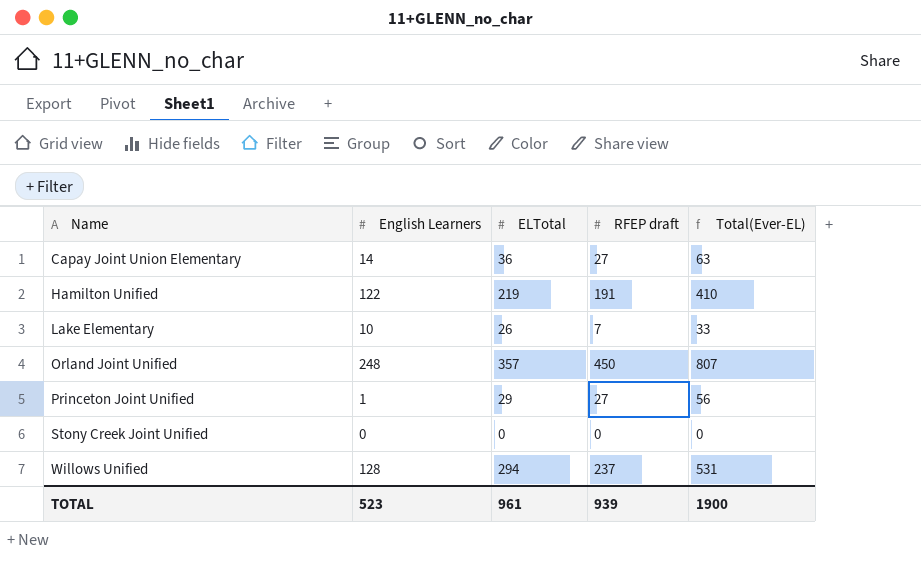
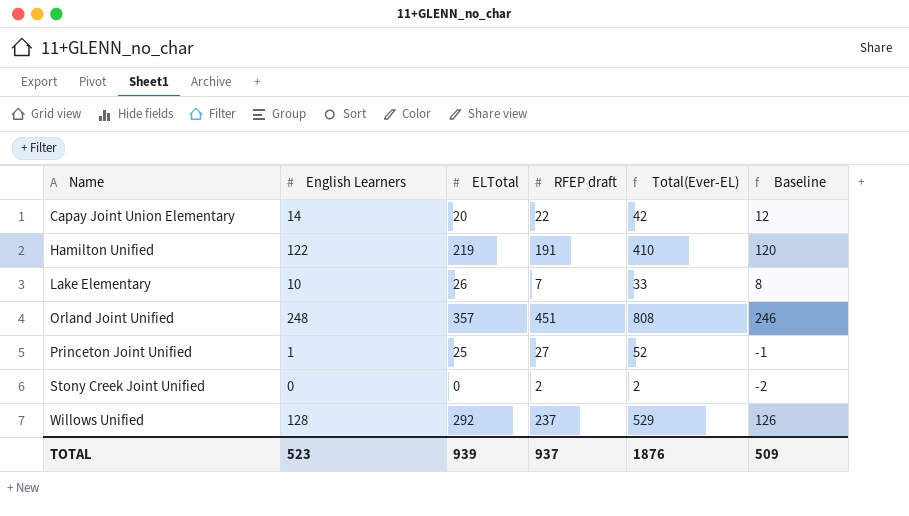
column Baseline | formula: none -> [English Learners] - 2
Capay Joint Union Elementary | ELTotal: 36 -> 20
Capay Joint Union Elementary | RFEP draft: 27 -> 22
Capay Joint Union Elementary | Total(Ever-EL): 63 -> 42
Orland Joint Unified | RFEP draft: 450 -> 451
Orland Joint Unified | Total(Ever-EL): 807 -> 808
Princeton Joint Unified | ELTotal: 29 -> 25
Princeton Joint Unified | Total(Ever-EL): 56 -> 52
Stony Creek Joint Unified | RFEP draft: 0 -> 2
Stony Creek Joint Unified | Total(Ever-EL): 0 -> 2
Willows Unified | ELTotal: 294 -> 292
Willows Unified | Total(Ever-EL): 531 -> 529
TOTAL | ELTotal: 961 -> 939
TOTAL | RFEP draft: 939 -> 937
TOTAL | Total(Ever-EL): 1900 -> 1876

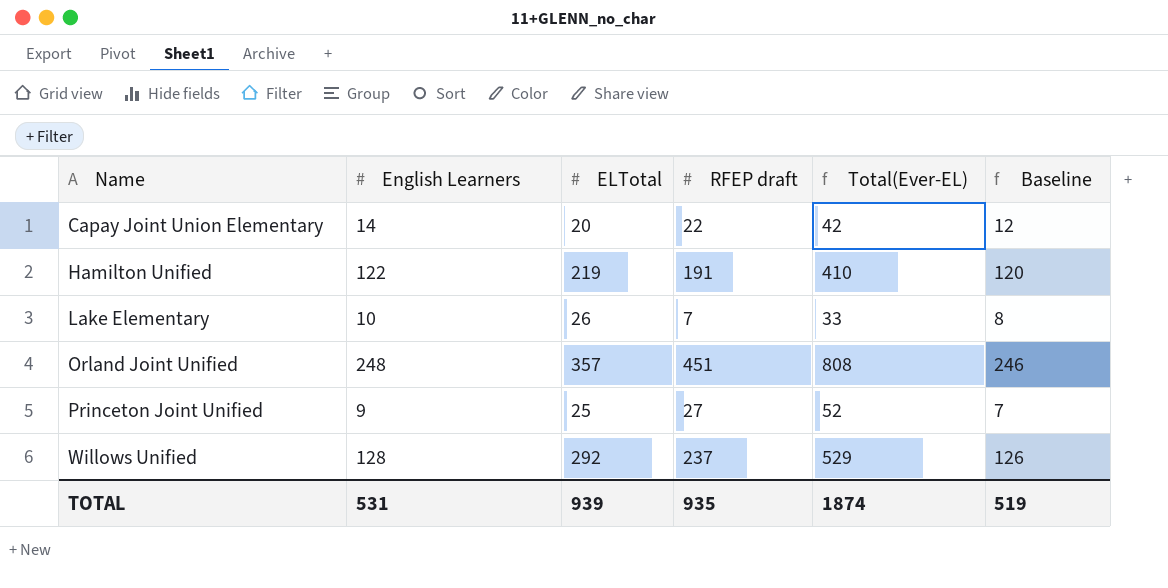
row Stony Creek Joint Unified: 0 | 0 | 2 | 2 | -2 -> none
Princeton Joint Unified | English Learners: 1 -> 9
Princeton Joint Unified | Baseline: -1 -> 7
TOTAL | English Learners: 523 -> 531
TOTAL | RFEP draft: 937 -> 935
TOTAL | Total(Ever-EL): 1876 -> 1874
TOTAL | Baseline: 509 -> 519

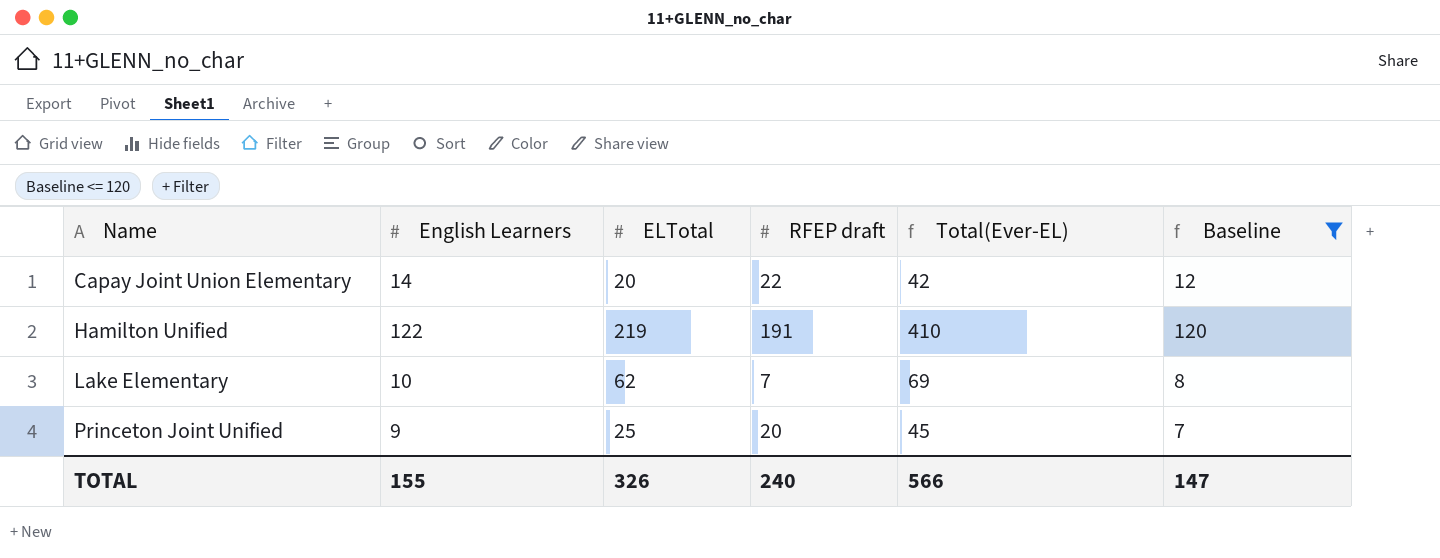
filter: none -> Baseline <= 120
Lake Elementary | ELTotal: 26 -> 62
Lake Elementary | Total(Ever-EL): 33 -> 69
Princeton Joint Unified | RFEP draft: 27 -> 20
Princeton Joint Unified | Total(Ever-EL): 52 -> 45
TOTAL | English Learners: 531 -> 155
TOTAL | ELTotal: 939 -> 326
TOTAL | RFEP draft: 935 -> 240
TOTAL | Total(Ever-EL): 1874 -> 566
TOTAL | Baseline: 519 -> 147

